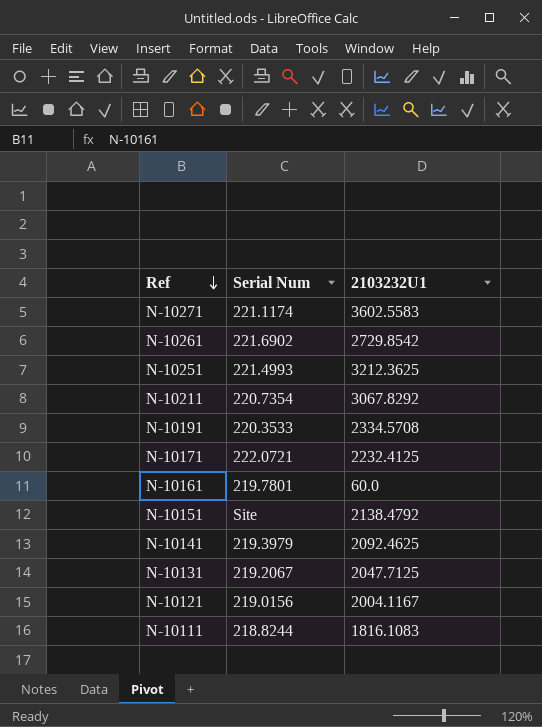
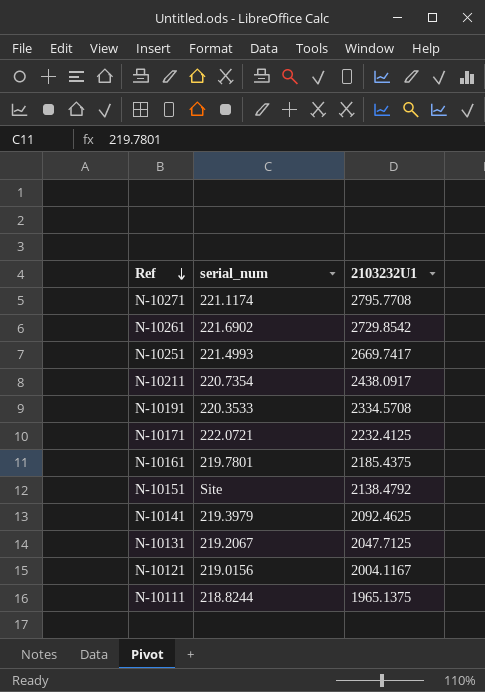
column name: Serial Num -> serial_num
N-10271 | 2103232U1: 3602.5583 -> 2795.7708
N-10251 | 2103232U1: 3212.3625 -> 2669.7417
N-10211 | 2103232U1: 3067.8292 -> 2438.0917
N-10161 | 2103232U1: 60.0 -> 2185.4375
N-10111 | 2103232U1: 1816.1083 -> 1965.1375

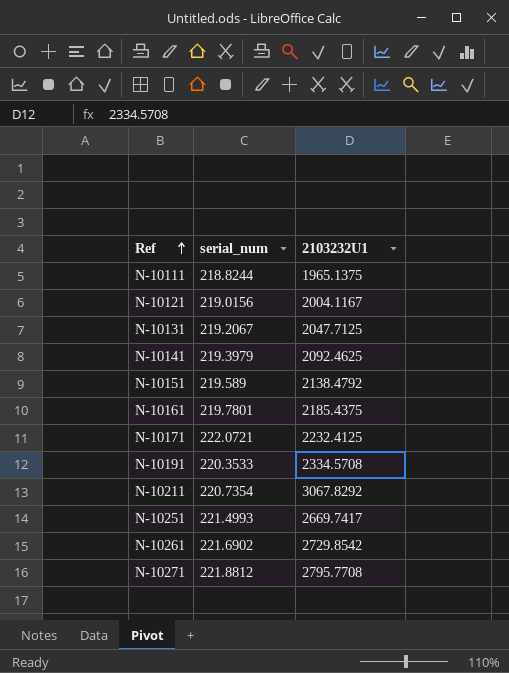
row order: Ref descending -> Ref ascending
N-10151 | serial_num: Site -> 219.589
N-10211 | 2103232U1: 2438.0917 -> 3067.8292
N-10271 | serial_num: 221.1174 -> 221.8812

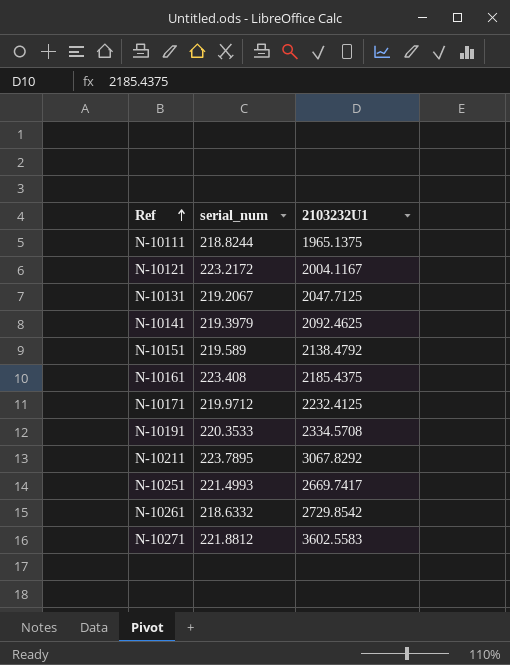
N-10121 | serial_num: 219.0156 -> 223.2172
N-10161 | serial_num: 219.7801 -> 223.408
N-10171 | serial_num: 222.0721 -> 219.9712
N-10211 | serial_num: 220.7354 -> 223.7895
N-10261 | serial_num: 221.6902 -> 218.6332
N-10271 | 2103232U1: 2795.7708 -> 3602.5583

